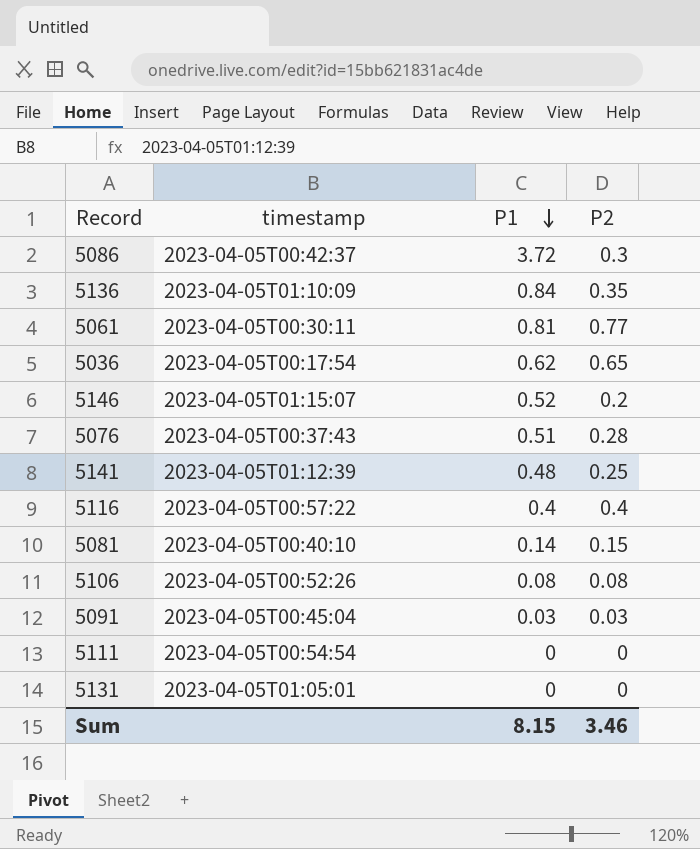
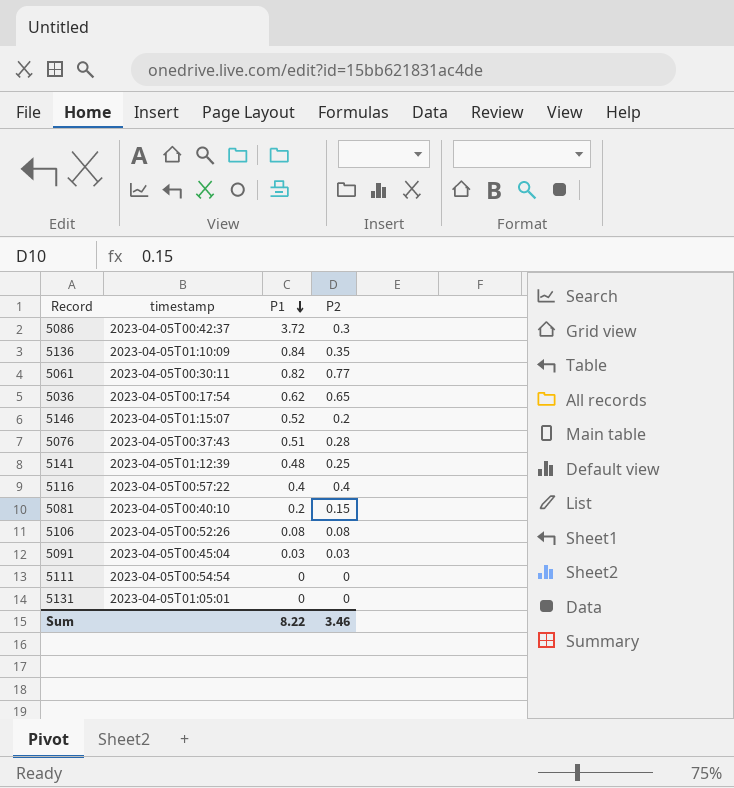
5061 | P1: 0.81 -> 0.82
5081 | P1: 0.14 -> 0.2
Sum | P1: 8.15 -> 8.22

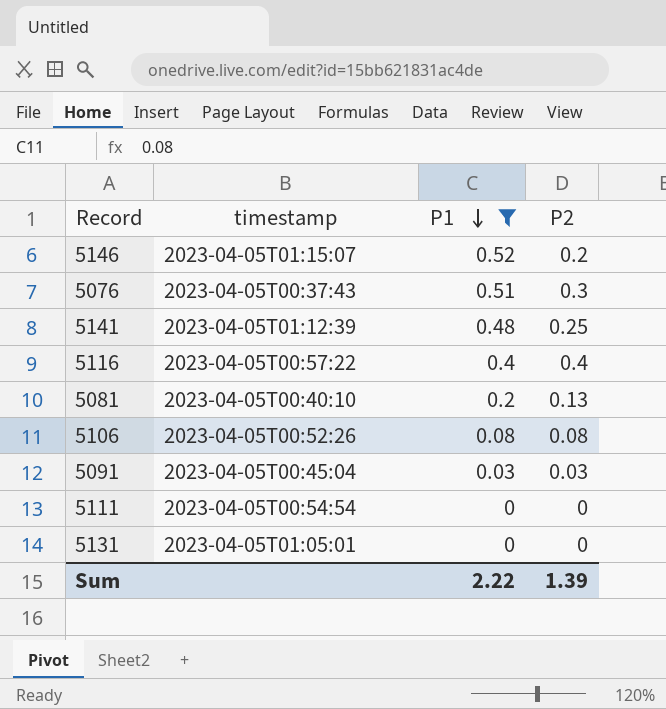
filter: none -> P1 <= 0.52
5076 | P2: 0.28 -> 0.3
5081 | P2: 0.15 -> 0.13
Sum | P1: 8.22 -> 2.22
Sum | P2: 3.46 -> 1.39

